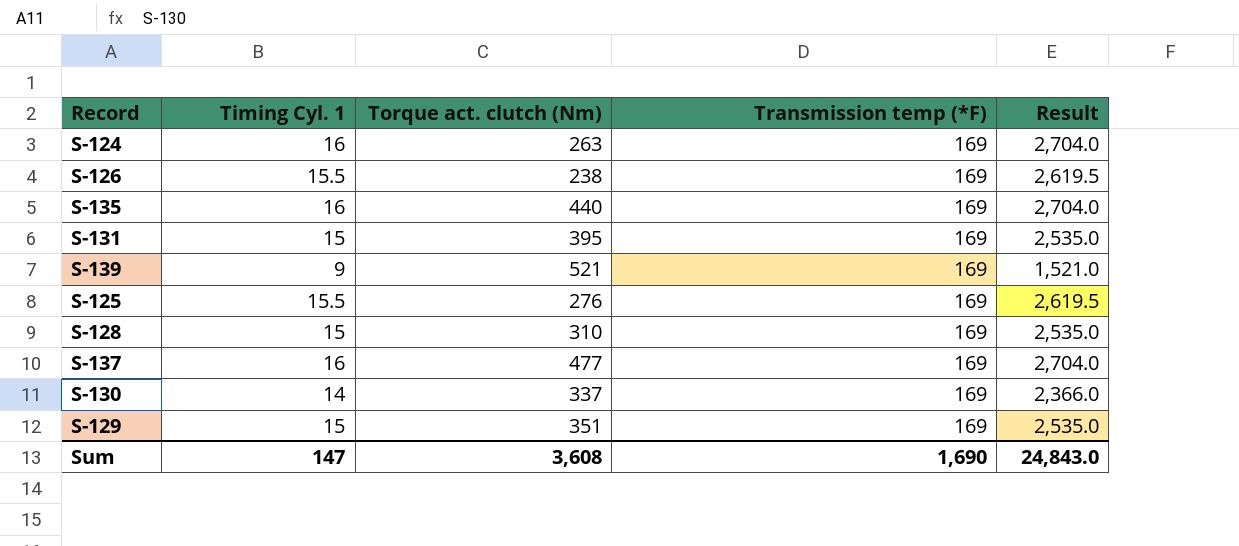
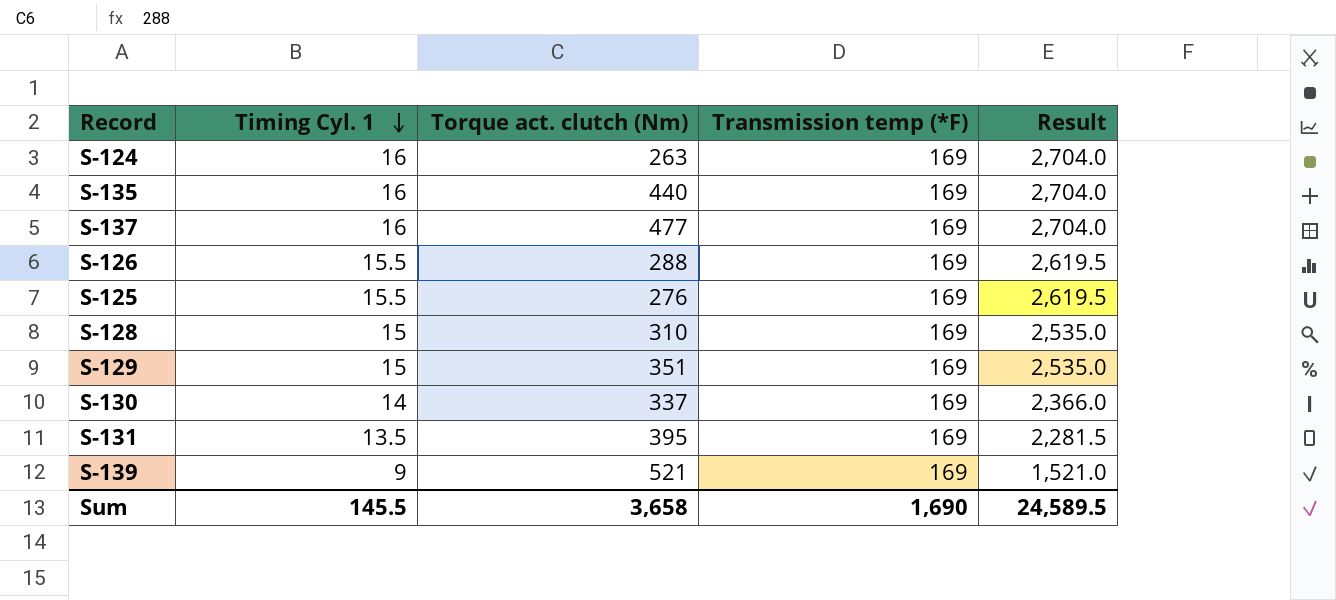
row order: none -> Timing Cyl. 1 descending
S-126 | Torque act. clutch (Nm): 238 -> 288
S-131 | Timing Cyl. 1: 15 -> 13.5
S-131 | Result: 2,535.0 -> 2,281.5
Sum | Timing Cyl. 1: 147 -> 145.5
Sum | Torque act. clutch (Nm): 3,608 -> 3,658
Sum | Result: 24,843.0 -> 24,589.5

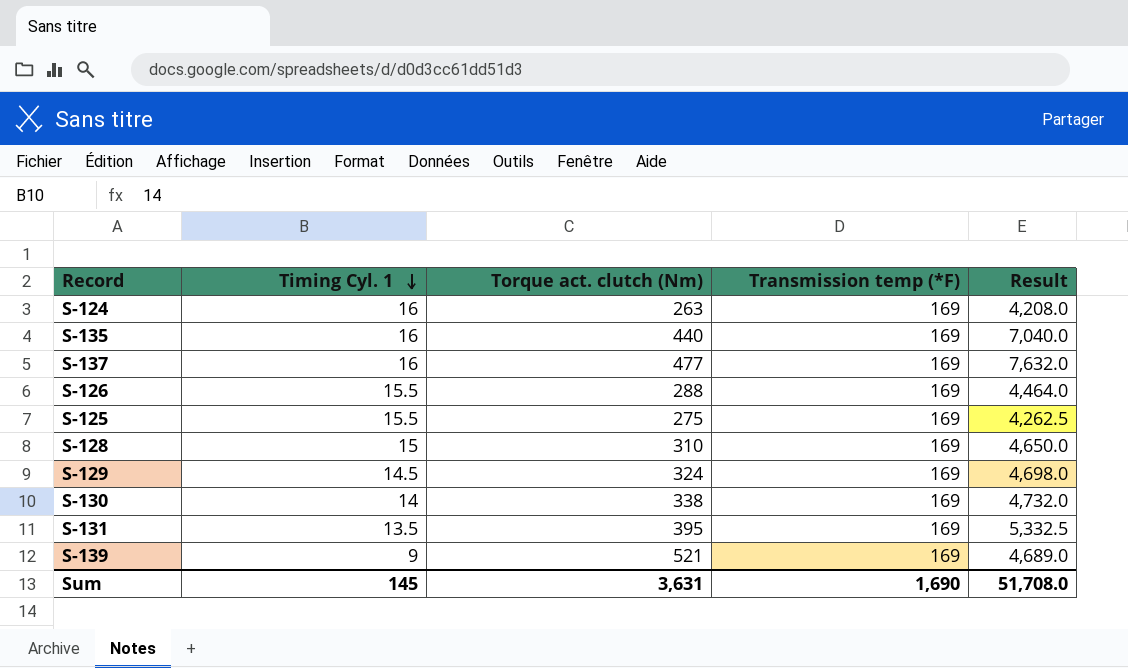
column Result | formula: [Timing Cyl. 1] * [Transmission temp (*F)] -> [Timing Cyl. 1] * [Torque act. clutch (Nm)]
S-125 | Torque act. clutch (Nm): 276 -> 275
S-129 | Timing Cyl. 1: 15 -> 14.5
S-129 | Torque act. clutch (Nm): 351 -> 324
S-130 | Torque act. clutch (Nm): 337 -> 338
Sum | Timing Cyl. 1: 145.5 -> 145
Sum | Torque act. clutch (Nm): 3,658 -> 3,631
Sum | Result: 24,589.5 -> 51,708.0

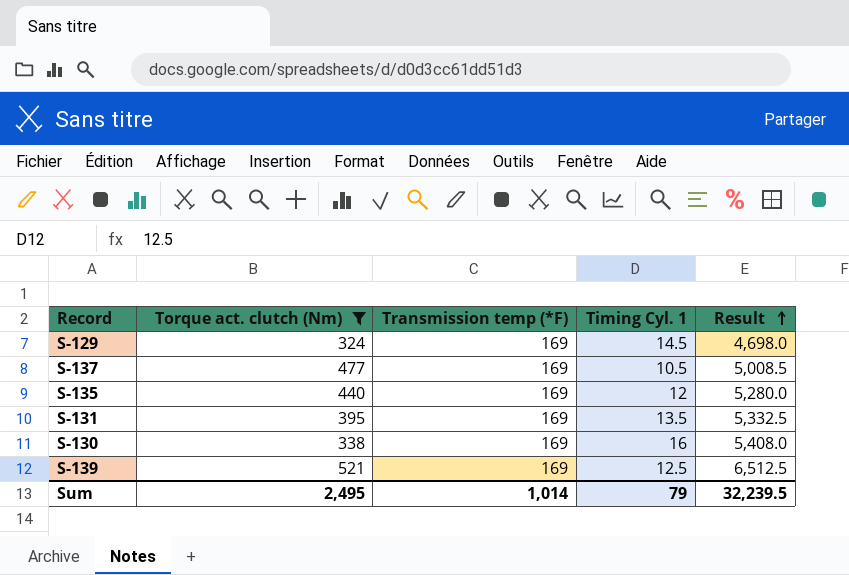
filter: none -> Torque act. clutch (Nm) >= 324
row order: Timing Cyl. 1 descending -> Result ascending
column Timing Cyl. 1 | position: 2 -> 4
S-137 | Timing Cyl. 1: 16 -> 10.5
S-137 | Result: 7,632.0 -> 5,008.5
S-135 | Timing Cyl. 1: 16 -> 12
S-135 | Result: 7,040.0 -> 5,280.0
S-130 | Timing Cyl. 1: 14 -> 16
S-130 | Result: 4,732.0 -> 5,408.0
S-139 | Timing Cyl. 1: 9 -> 12.5
S-139 | Result: 4,689.0 -> 6,512.5
Sum | Torque act. clutch (Nm): 3,631 -> 2,495
Sum | Transmission temp (*F): 1,690 -> 1,014
Sum | Timing Cyl. 1: 145 -> 79
Sum | Result: 51,708.0 -> 32,239.5

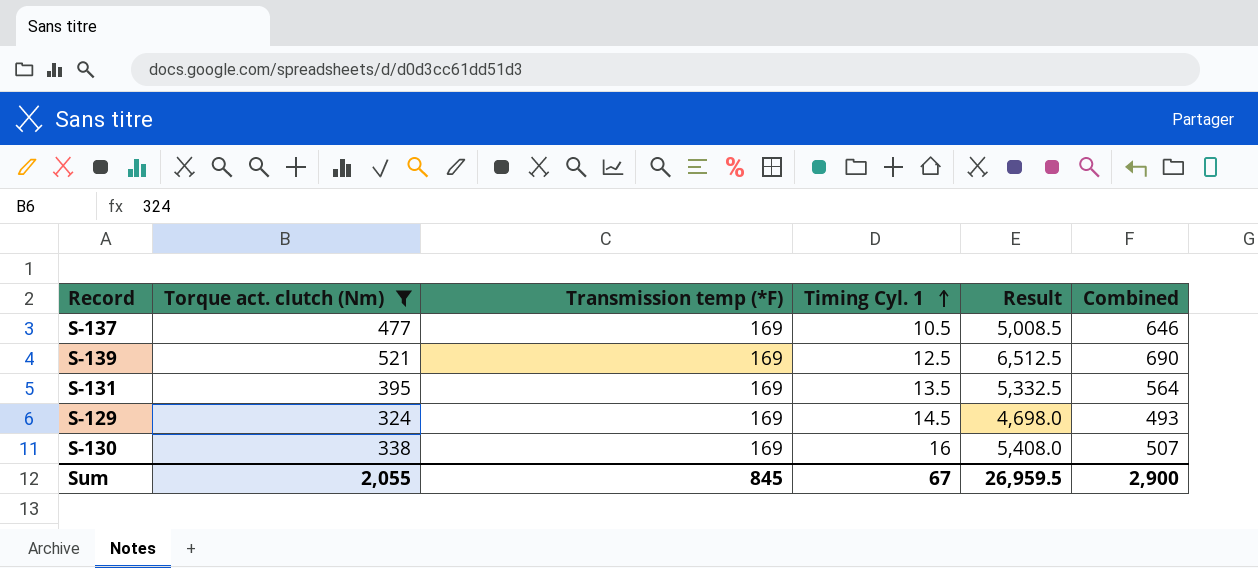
row order: Result ascending -> Timing Cyl. 1 ascending
column Combined | formula: none -> [Torque act. clutch (Nm)] + [Transmission temp (*F)]
row S-135: 440 | 169 | 12 | 5,280.0 -> none
Sum | Torque act. clutch (Nm): 2,495 -> 2,055
Sum | Transmission temp (*F): 1,014 -> 845
Sum | Timing Cyl. 1: 79 -> 67
Sum | Result: 32,239.5 -> 26,959.5

